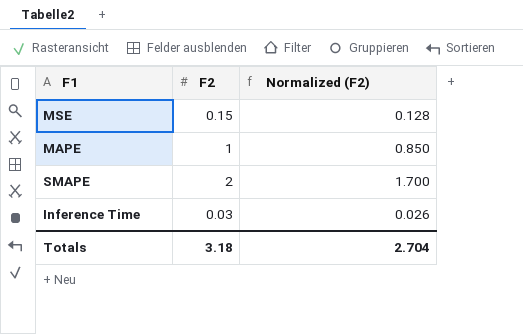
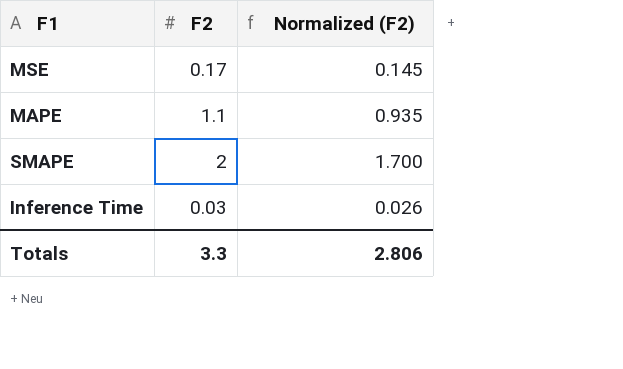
MSE | F2: 0.15 -> 0.17
MSE | Normalized (F2): 0.128 -> 0.145
MAPE | F2: 1 -> 1.1
MAPE | Normalized (F2): 0.850 -> 0.935
Totals | F2: 3.18 -> 3.3
Totals | Normalized (F2): 2.704 -> 2.806

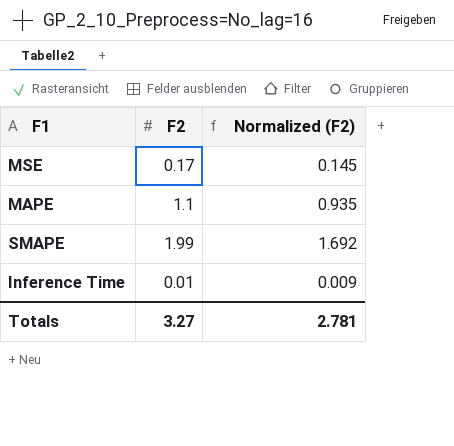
SMAPE | F2: 2 -> 1.99
SMAPE | Normalized (F2): 1.700 -> 1.692
Inference Time | F2: 0.03 -> 0.01
Inference Time | Normalized (F2): 0.026 -> 0.009
Totals | F2: 3.3 -> 3.27
Totals | Normalized (F2): 2.806 -> 2.781

